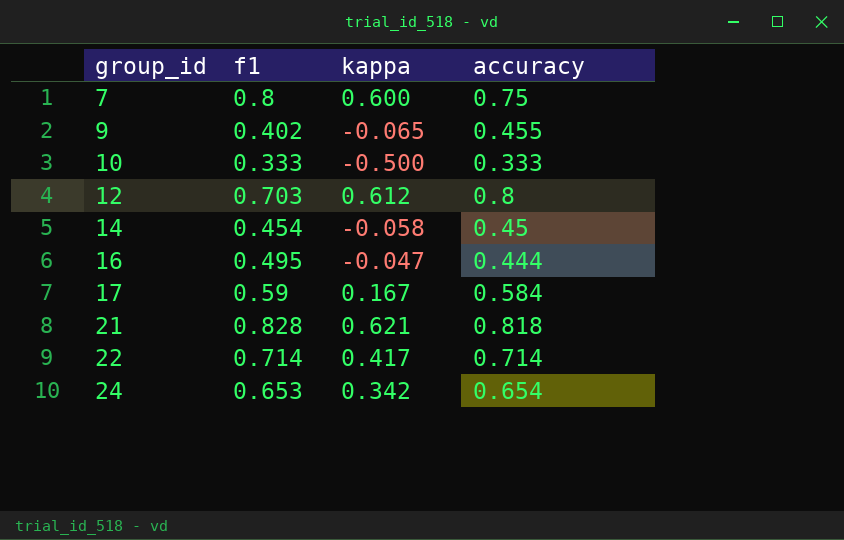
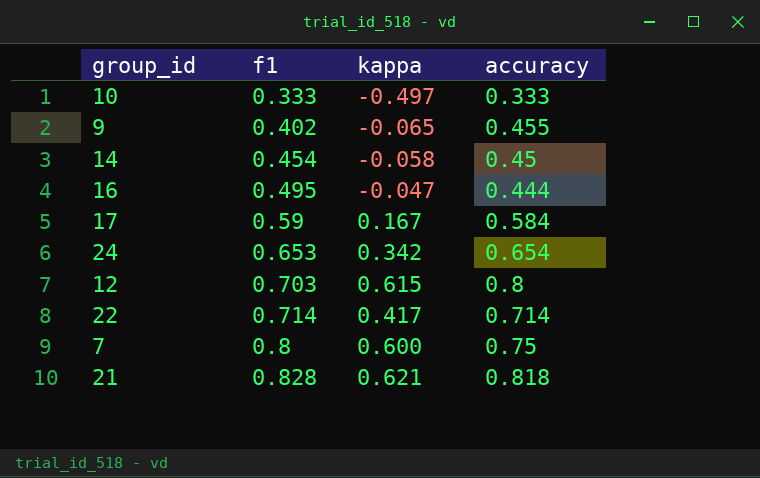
row order: group_id ascending -> f1 ascending
10 | kappa: -0.500 -> -0.497
12 | kappa: 0.612 -> 0.615

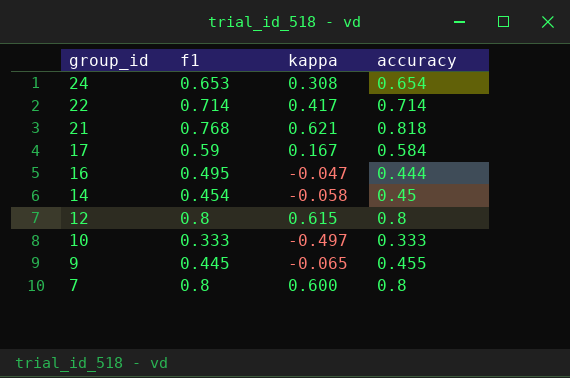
row order: f1 ascending -> group_id descending
24 | kappa: 0.342 -> 0.308
21 | f1: 0.828 -> 0.768
12 | f1: 0.703 -> 0.8
9 | f1: 0.402 -> 0.445
7 | accuracy: 0.75 -> 0.8

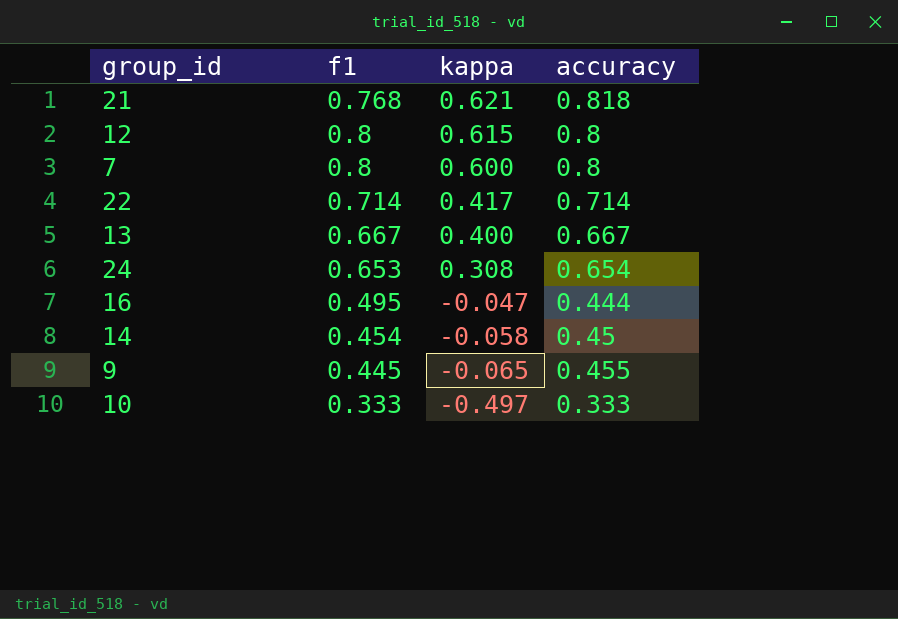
row order: group_id descending -> kappa descending
row 17: 0.59 | 0.167 | 0.584 -> none
row 13: none -> 0.667 | 0.400 | 0.667

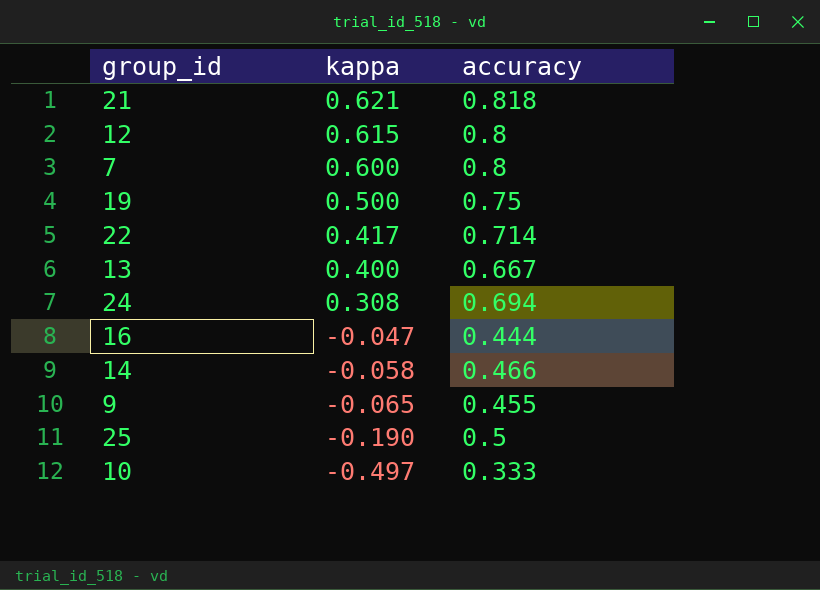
column f1 | position: 2 -> none
row 19: none -> 0.500 | 0.75
24 | accuracy: 0.654 -> 0.694
14 | accuracy: 0.45 -> 0.466
row 25: none -> -0.190 | 0.5

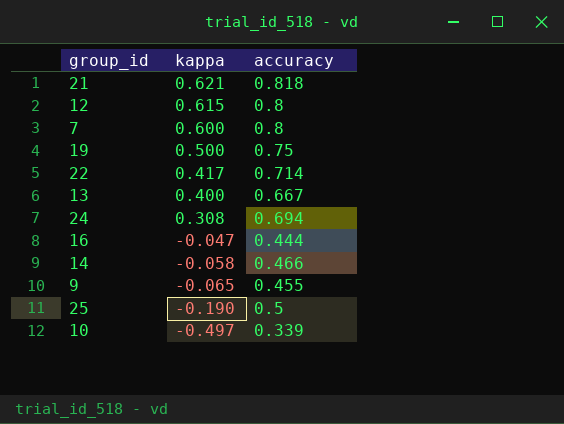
10 | accuracy: 0.333 -> 0.339

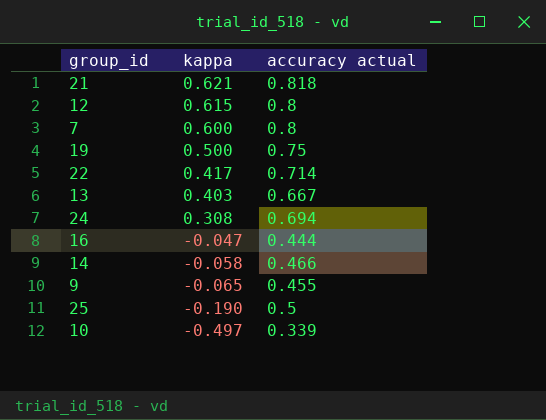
column name: accuracy -> accuracy actual
13 | kappa: 0.400 -> 0.403

